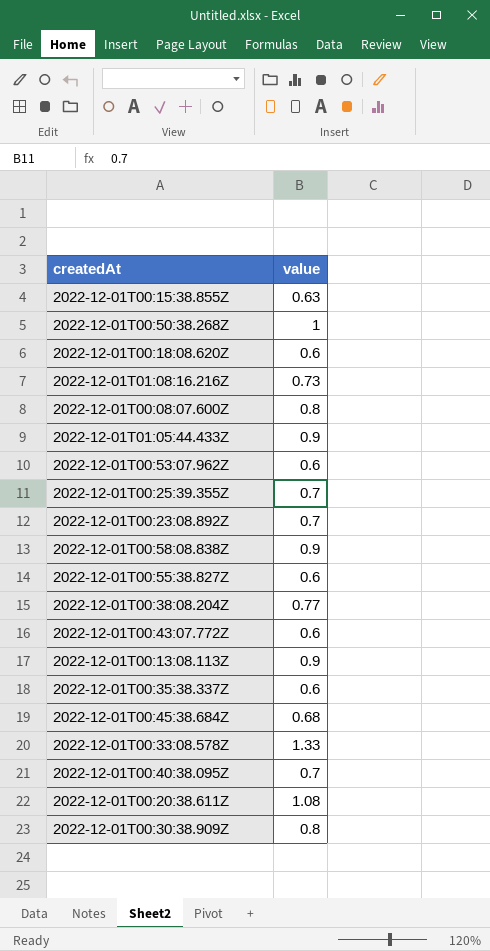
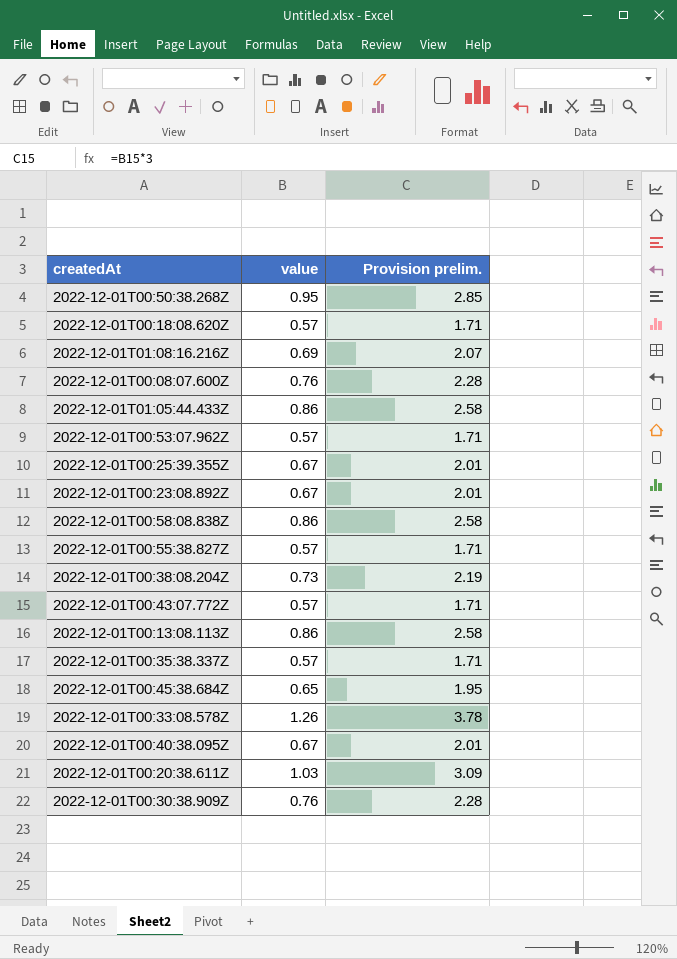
column Provision prelim. | formula: none -> [value] * 3
row 2022-12-01T00:15:38.855Z: 0.63 -> none
2022-12-01T00:50:38.268Z | value: 1 -> 0.95
2022-12-01T00:18:08.620Z | value: 0.6 -> 0.57
2022-12-01T01:08:16.216Z | value: 0.73 -> 0.69
2022-12-01T00:08:07.600Z | value: 0.8 -> 0.76
2022-12-01T01:05:44.433Z | value: 0.9 -> 0.86
2022-12-01T00:53:07.962Z | value: 0.6 -> 0.57
2022-12-01T00:25:39.355Z | value: 0.7 -> 0.67
2022-12-01T00:23:08.892Z | value: 0.7 -> 0.67
2022-12-01T00:58:08.838Z | value: 0.9 -> 0.86
2022-12-01T00:55:38.827Z | value: 0.6 -> 0.57
2022-12-01T00:38:08.204Z | value: 0.77 -> 0.73
2022-12-01T00:43:07.772Z | value: 0.6 -> 0.57
2022-12-01T00:13:08.113Z | value: 0.9 -> 0.86
2022-12-01T00:35:38.337Z | value: 0.6 -> 0.57
2022-12-01T00:45:38.684Z | value: 0.68 -> 0.65
2022-12-01T00:33:08.578Z | value: 1.33 -> 1.26
2022-12-01T00:40:38.095Z | value: 0.7 -> 0.67
2022-12-01T00:20:38.611Z | value: 1.08 -> 1.03
2022-12-01T00:30:38.909Z | value: 0.8 -> 0.76

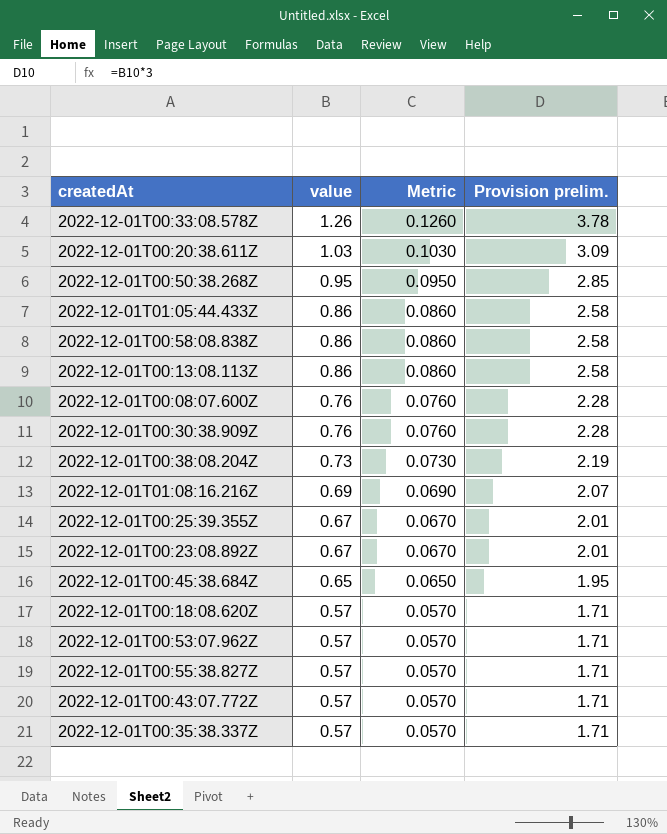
row order: none -> value descending
column Metric | formula: none -> [value] * 0.1
row 2022-12-01T00:40:38.095Z: 0.67 | 2.01 -> none

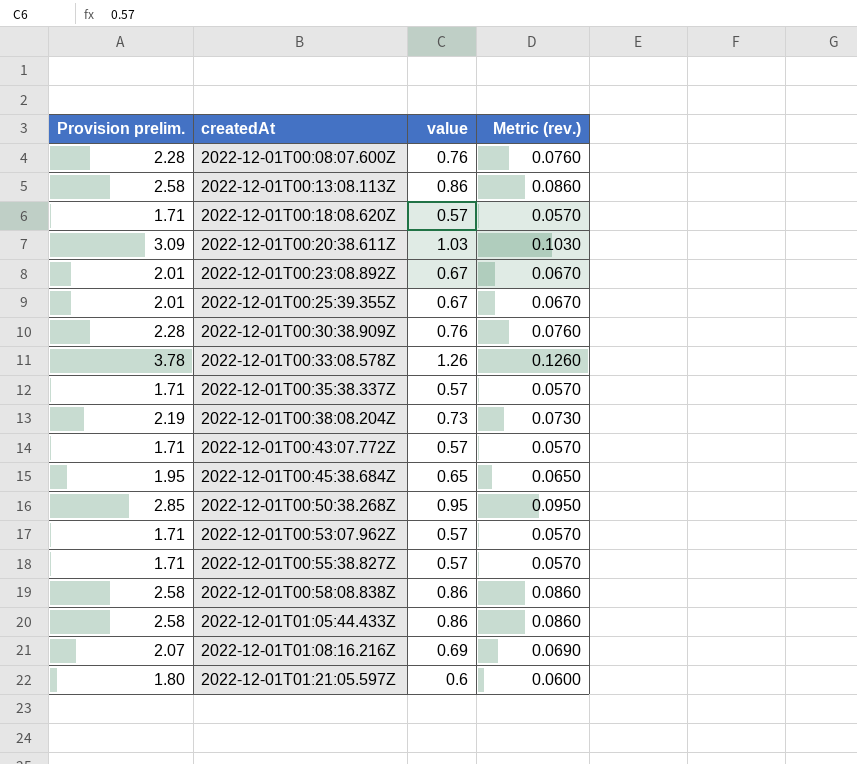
row order: value descending -> createdAt ascending
column Provision prelim. | position: 4 -> 1
column name: Metric -> Metric (rev.)
row 2022-12-01T01:21:05.597Z: none -> 1.80 | 0.6 | 0.0600

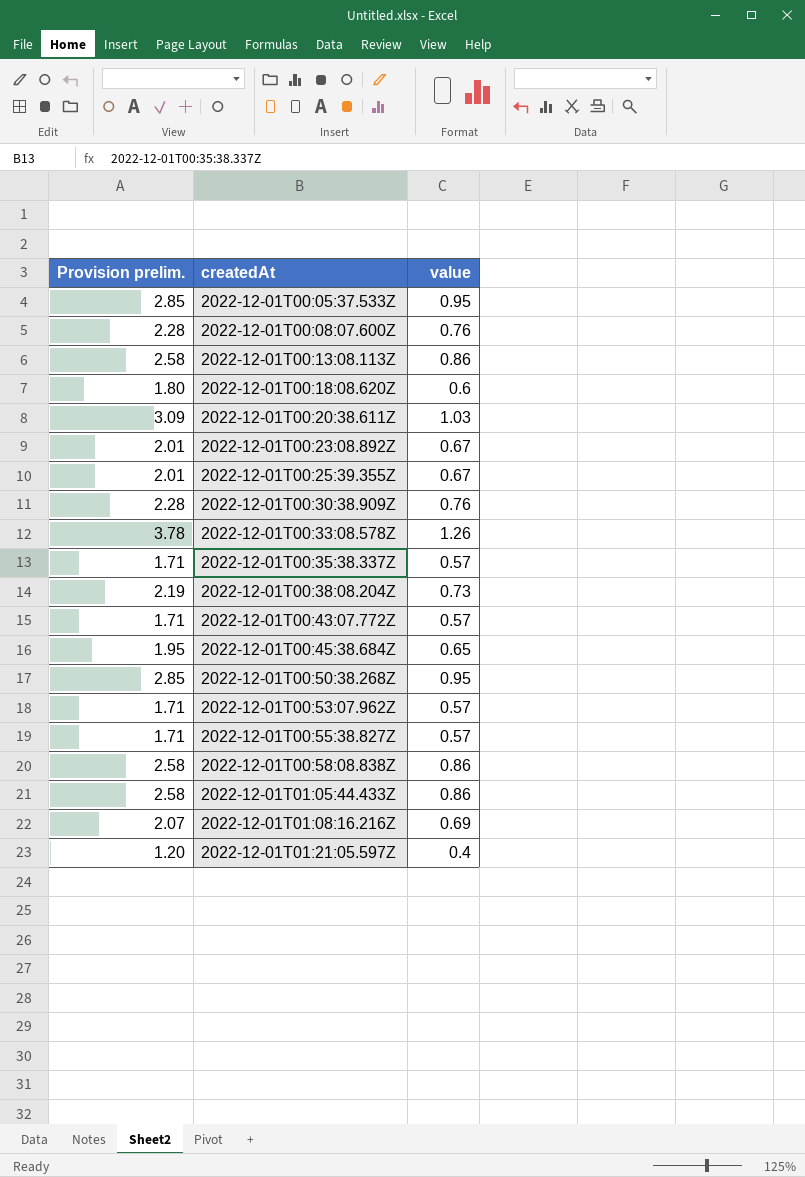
column Metric (rev.) | formula: [value] * 0.1 -> none
row 2022-12-01T00:05:37.533Z: none -> 2.85 | 0.95
2022-12-01T00:18:08.620Z | Provision prelim.: 1.71 -> 1.80
2022-12-01T00:18:08.620Z | value: 0.57 -> 0.6
2022-12-01T01:21:05.597Z | Provision prelim.: 1.80 -> 1.20
2022-12-01T01:21:05.597Z | value: 0.6 -> 0.4

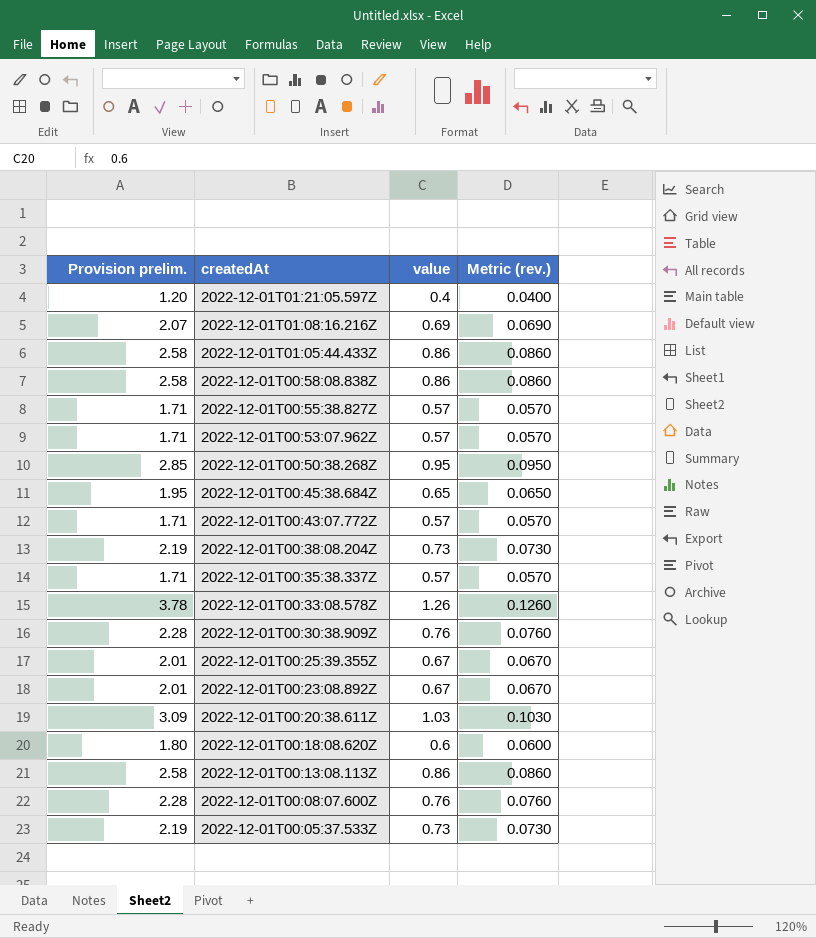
row order: createdAt ascending -> createdAt descending
column Metric (rev.) | formula: none -> [value] * 0.1
2022-12-01T00:05:37.533Z | Provision prelim.: 2.85 -> 2.19
2022-12-01T00:05:37.533Z | value: 0.95 -> 0.73

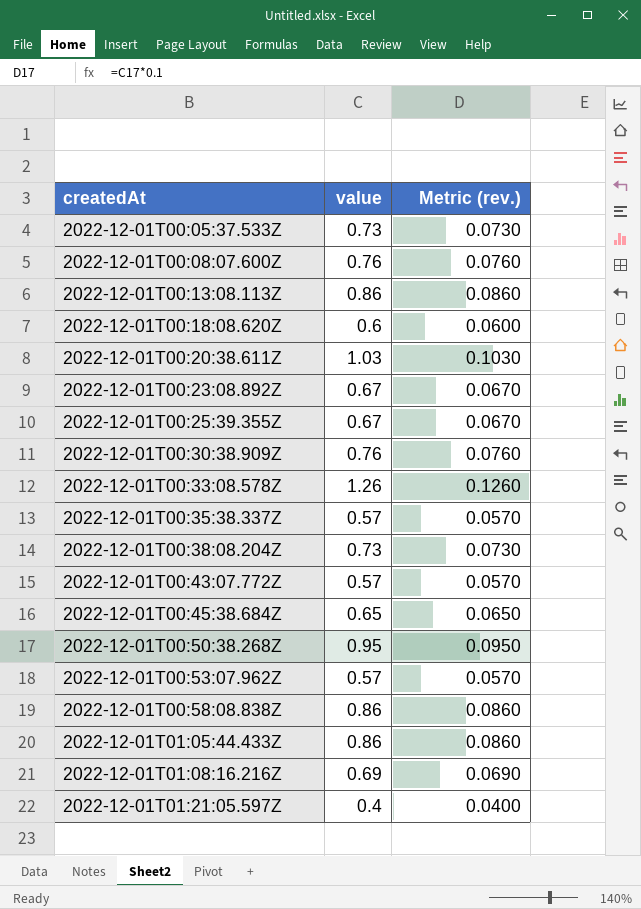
row order: createdAt descending -> createdAt ascending
column Provision prelim. | formula: [value] * 3 -> none
row 2022-12-01T00:55:38.827Z: 1.71 | 0.57 | 0.0570 -> none

